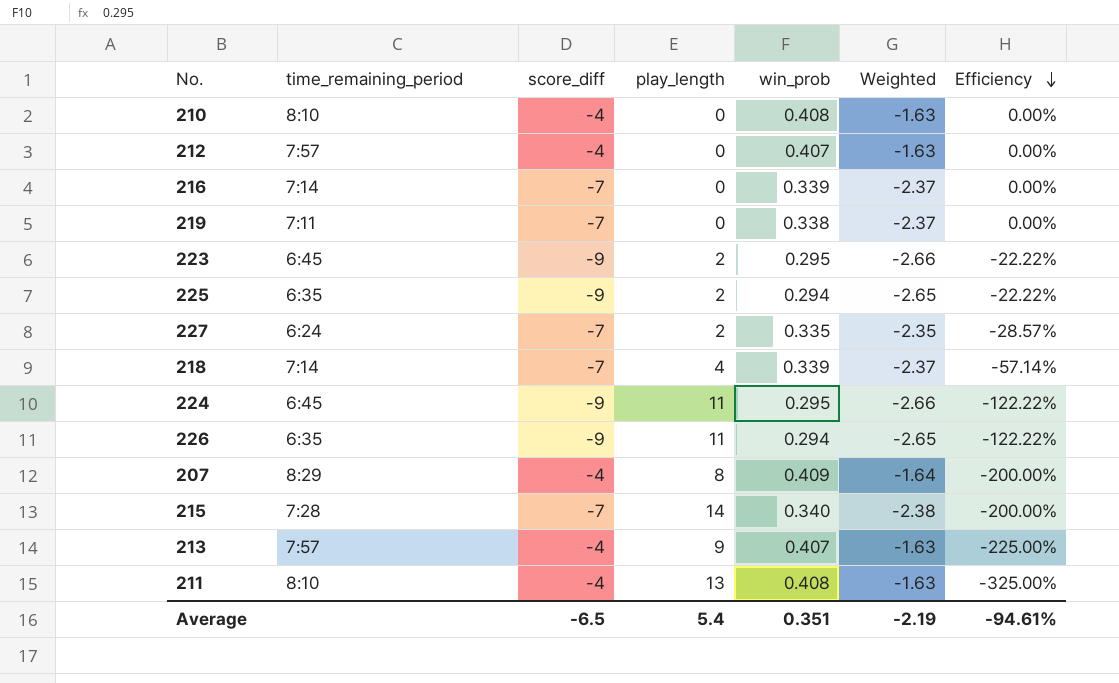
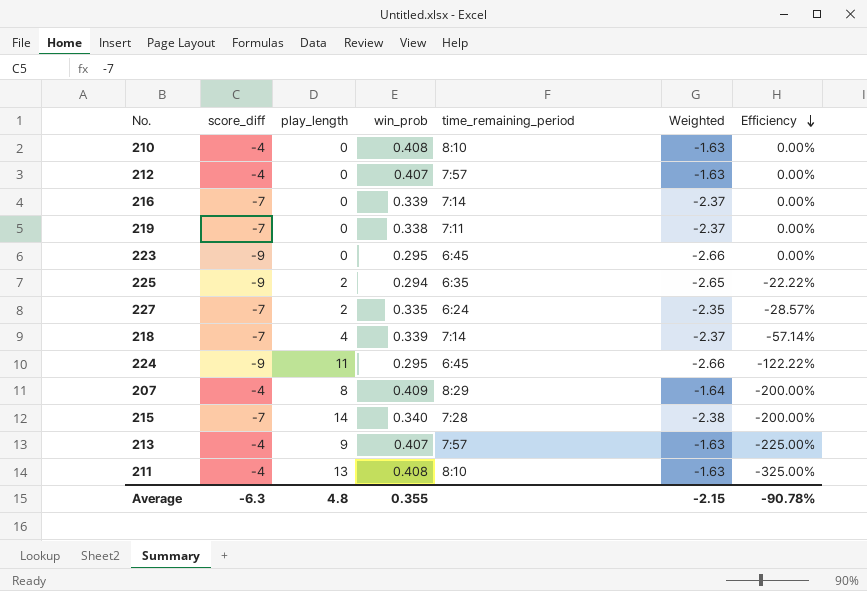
column time_remaining_period | position: 2 -> 5
row 226: 6:35 | -9 | 11 | 0.294 | -2.65 | -122.22% -> none
223 | play_length: 2 -> 0
223 | Efficiency: -22.22% -> 0.00%
Average | score_diff: -6.5 -> -6.3
Average | play_length: 5.4 -> 4.8
Average | win_prob: 0.351 -> 0.355
Average | Weighted: -2.19 -> -2.15
Average | Efficiency: -94.61% -> -90.78%

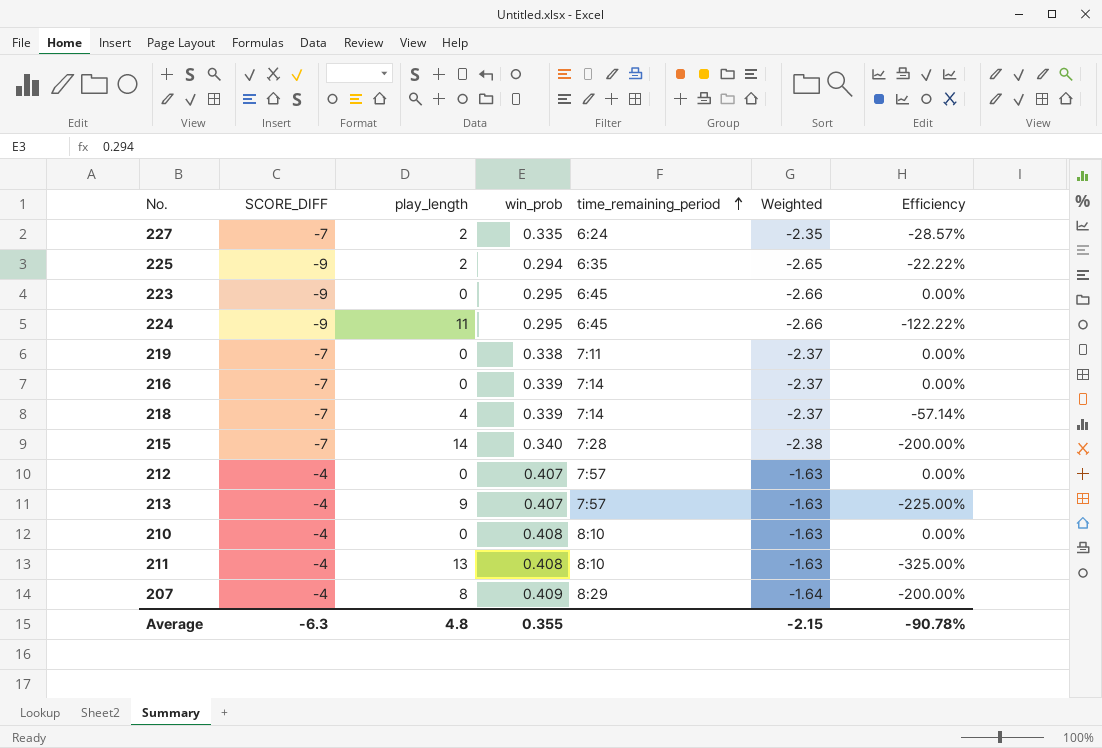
row order: Efficiency descending -> time_remaining_period ascending
column name: score_diff -> SCORE_DIFF

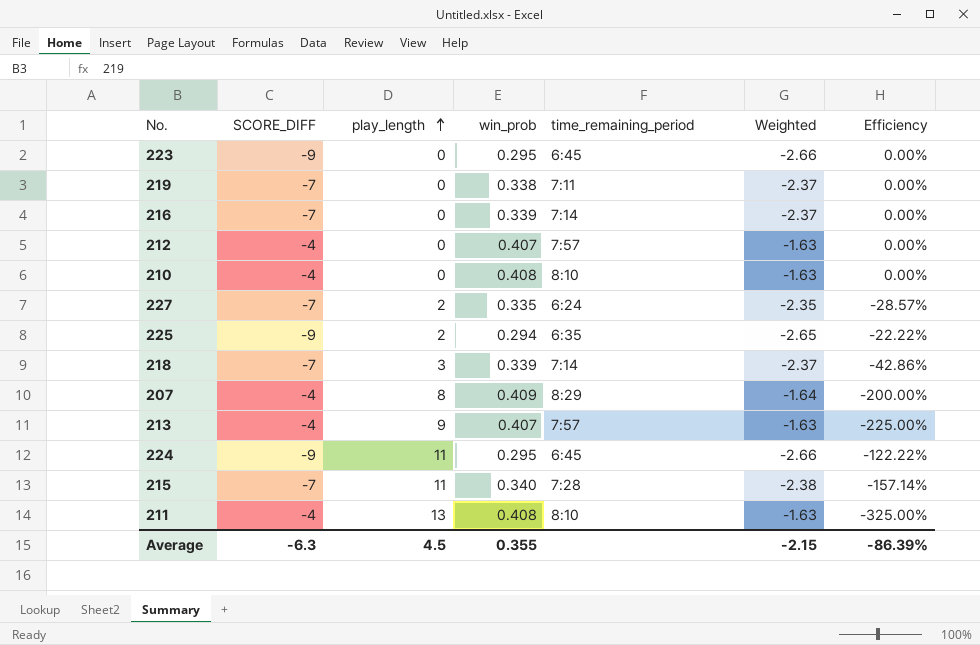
row order: time_remaining_period ascending -> play_length ascending
218 | play_length: 4 -> 3
218 | Efficiency: -57.14% -> -42.86%
215 | play_length: 14 -> 11
215 | Efficiency: -200.00% -> -157.14%
Average | play_length: 4.8 -> 4.5
Average | Efficiency: -90.78% -> -86.39%

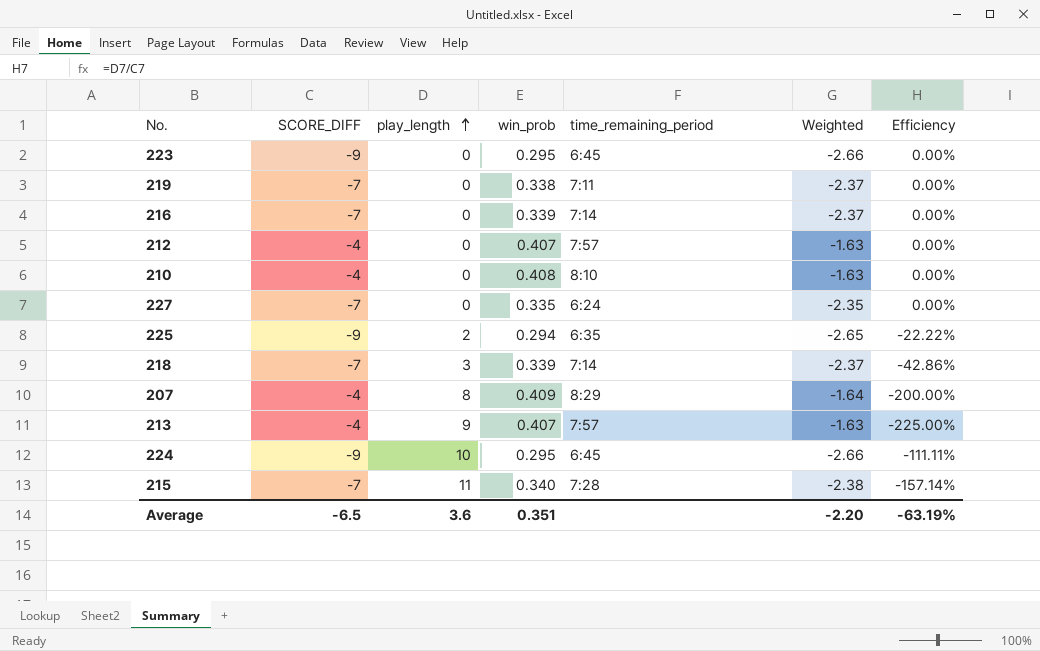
row 211: -4 | 13 | 0.408 | 8:10 | -1.63 | -325.00% -> none
227 | play_length: 2 -> 0
227 | Efficiency: -28.57% -> 0.00%
224 | play_length: 11 -> 10
224 | Efficiency: -122.22% -> -111.11%
Average | SCORE_DIFF: -6.3 -> -6.5
Average | play_length: 4.5 -> 3.6
Average | win_prob: 0.355 -> 0.351
Average | Weighted: -2.15 -> -2.20
Average | Efficiency: -86.39% -> -63.19%

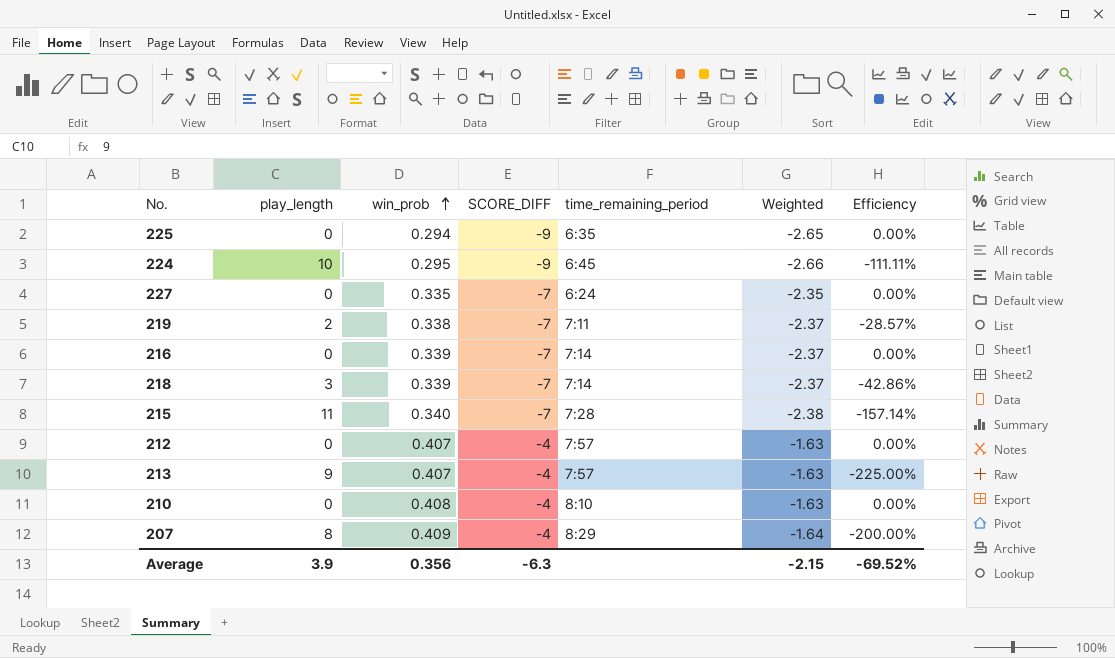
row order: play_length ascending -> win_prob ascending
column SCORE_DIFF | position: 2 -> 4
row 223: -9 | 0 | 0.295 | 6:45 | -2.66 | 0.00% -> none
225 | play_length: 2 -> 0
225 | Efficiency: -22.22% -> 0.00%
219 | play_length: 0 -> 2
219 | Efficiency: 0.00% -> -28.57%
Average | play_length: 3.6 -> 3.9
Average | win_prob: 0.351 -> 0.356
Average | SCORE_DIFF: -6.5 -> -6.3
Average | Weighted: -2.20 -> -2.15
Average | Efficiency: -63.19% -> -69.52%

